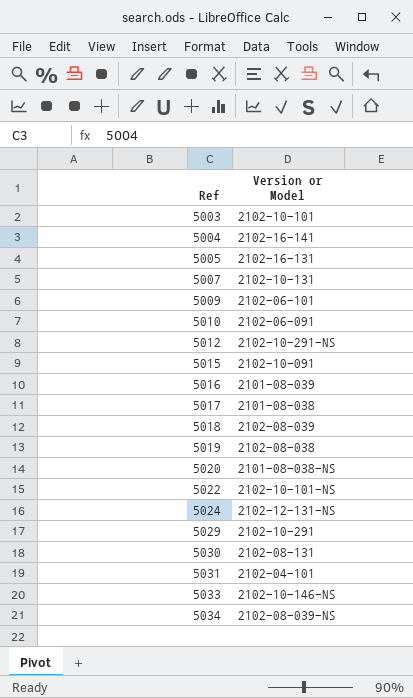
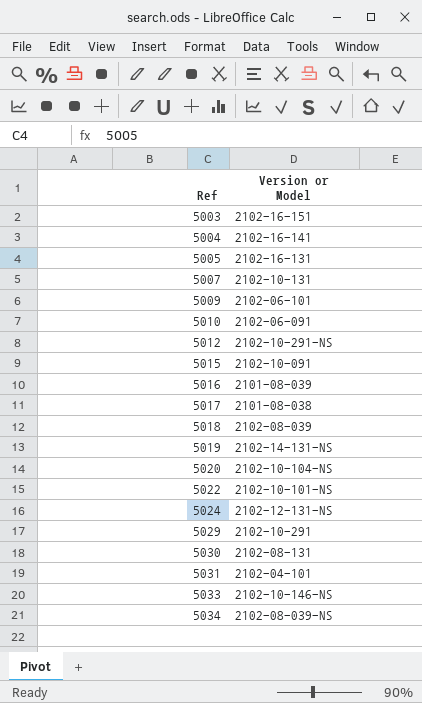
5003 | Version or Model: 2102-10-101 -> 2102-16-151
5019 | Version or Model: 2102-08-038 -> 2102-14-131-NS
5020 | Version or Model: 2101-08-038-NS -> 2102-10-104-NS

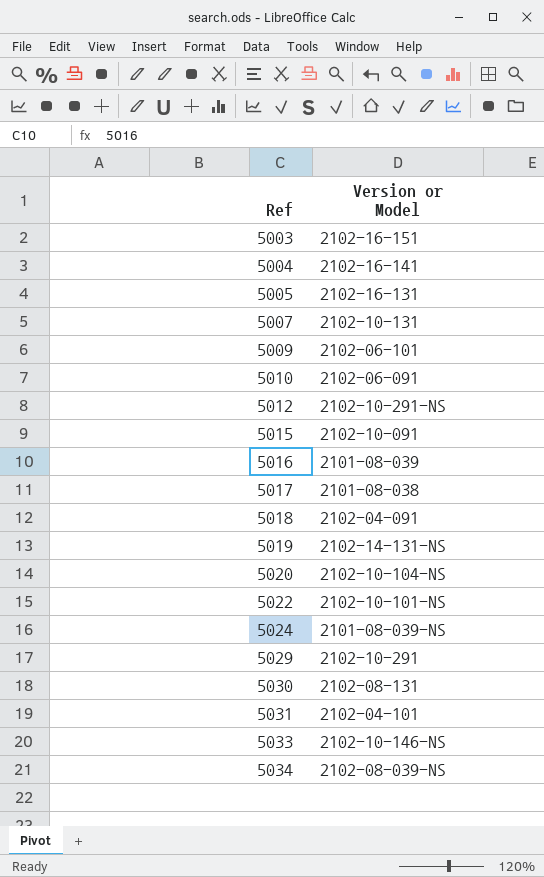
5018 | Version or Model: 2102-08-039 -> 2102-04-091
5024 | Version or Model: 2102-12-131-NS -> 2101-08-039-NS

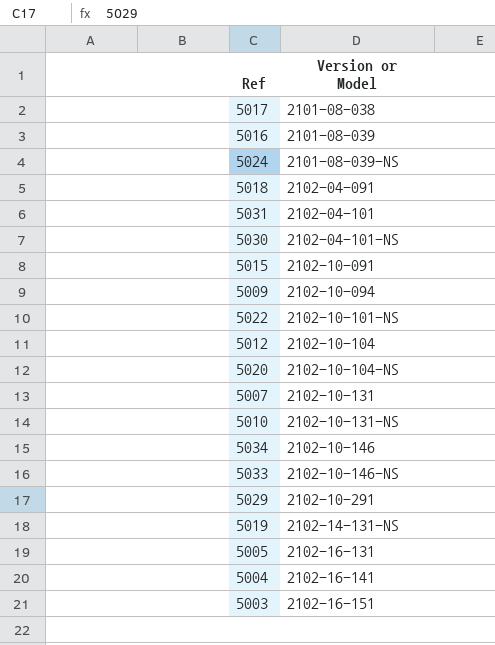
row order: Ref ascending -> Version or Model ascending
5030 | Version or Model: 2102-08-131 -> 2102-04-101-NS
5009 | Version or Model: 2102-06-101 -> 2102-10-094
5012 | Version or Model: 2102-10-291-NS -> 2102-10-104
5010 | Version or Model: 2102-06-091 -> 2102-10-131-NS
5034 | Version or Model: 2102-08-039-NS -> 2102-10-146

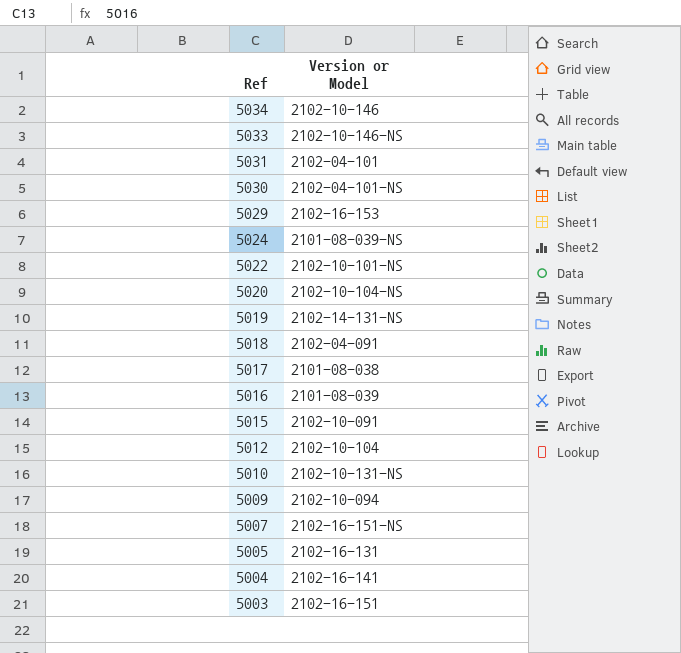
row order: Version or Model ascending -> Ref descending
5029 | Version or Model: 2102-10-291 -> 2102-16-153
5007 | Version or Model: 2102-10-131 -> 2102-16-151-NS

